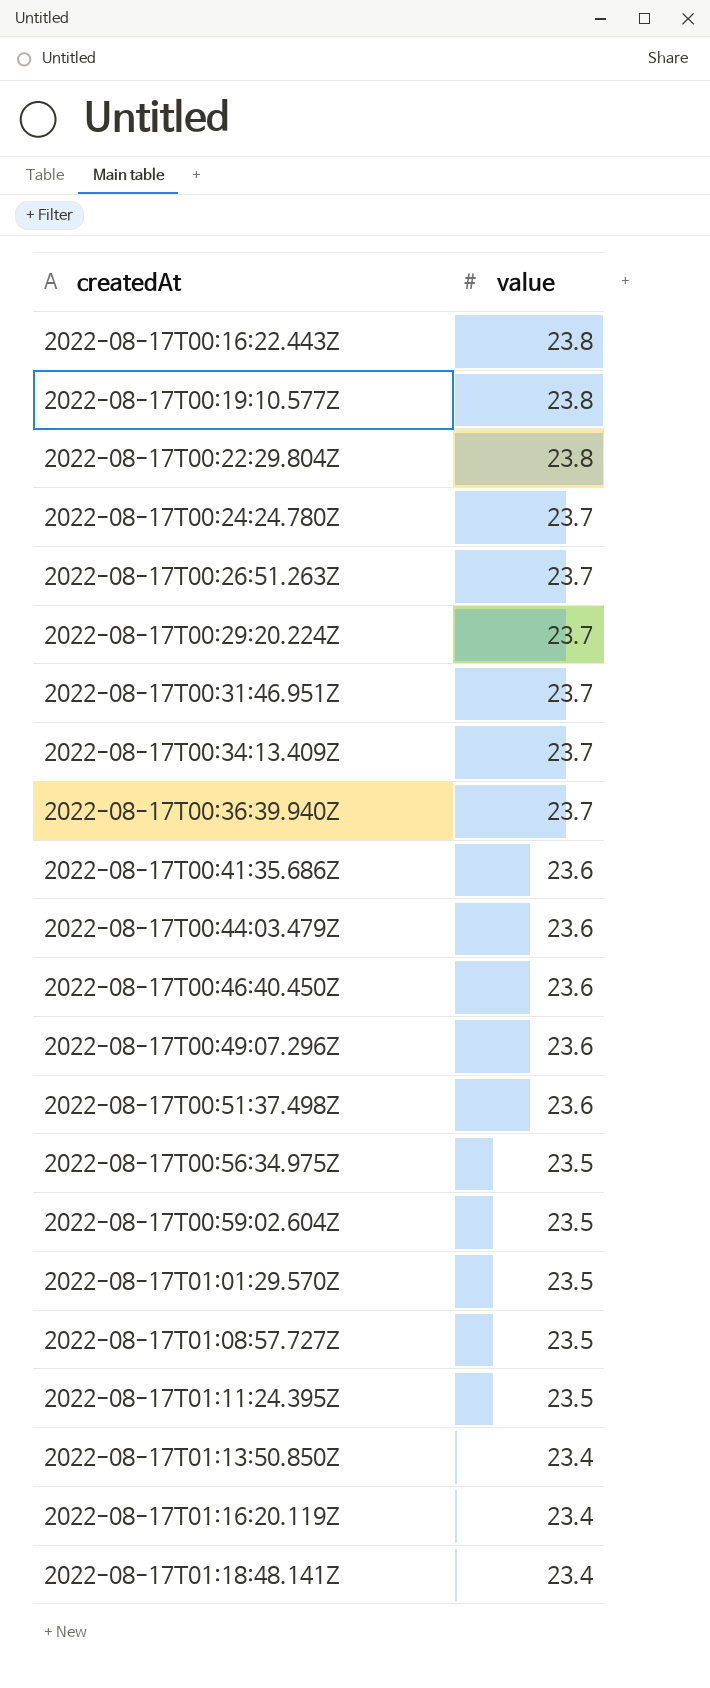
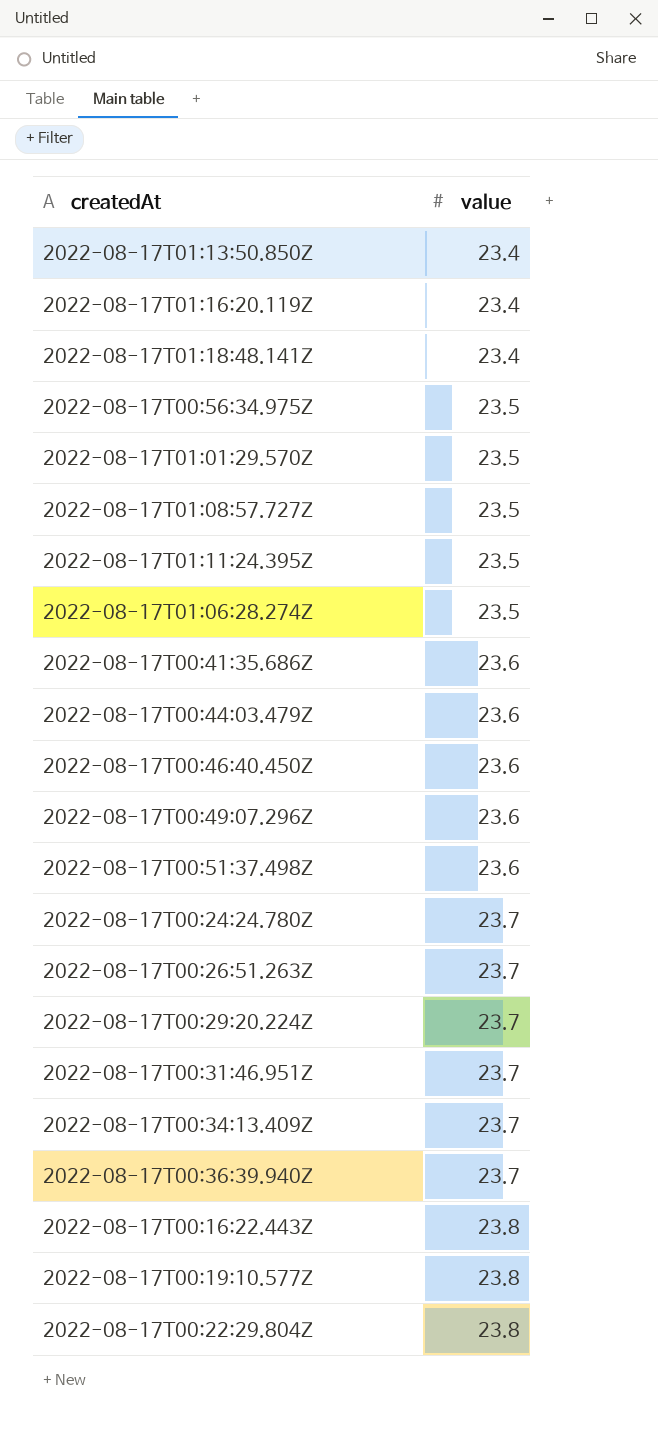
row order: createdAt ascending -> value ascending
row 2022-08-17T00:59:02.604Z: 23.5 -> none
row 2022-08-17T01:06:28.274Z: none -> 23.5

